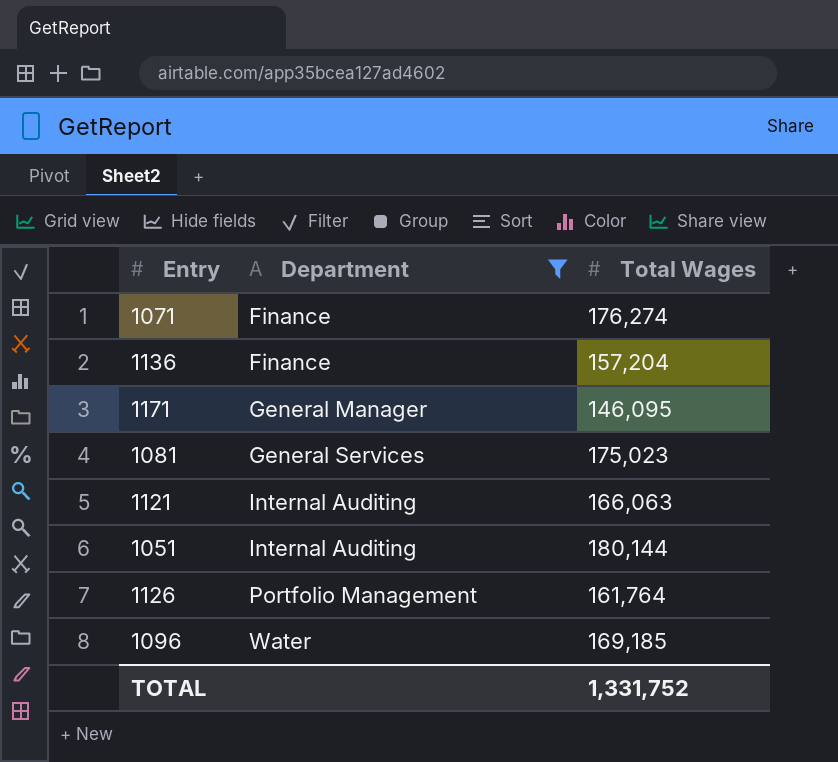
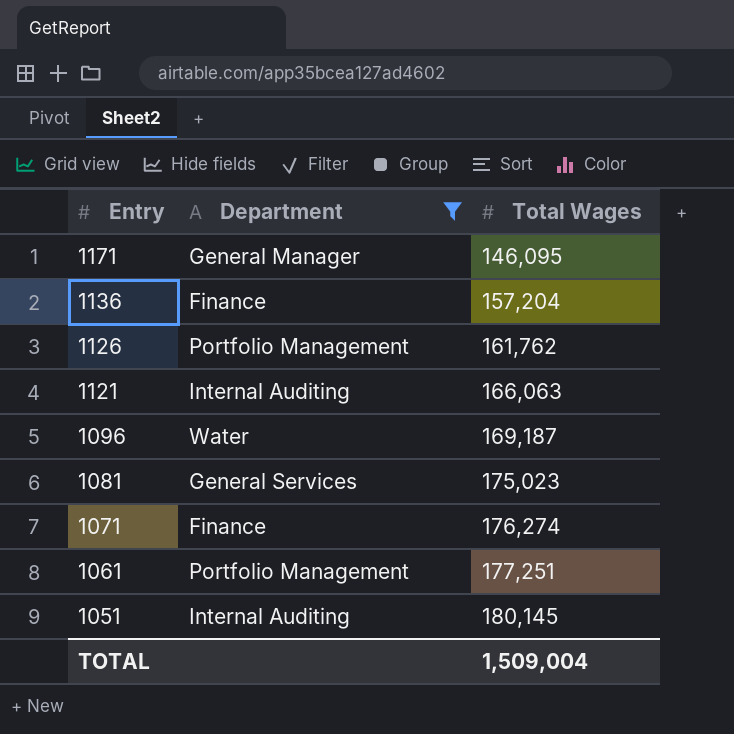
row order: Department ascending -> Entry descending
1126 | Total Wages: 161,764 -> 161,762
1096 | Total Wages: 169,185 -> 169,187
row 1061: none -> Portfolio Management | 177,251
1051 | Total Wages: 180,144 -> 180,145
TOTAL | Total Wages: 1,331,752 -> 1,509,004

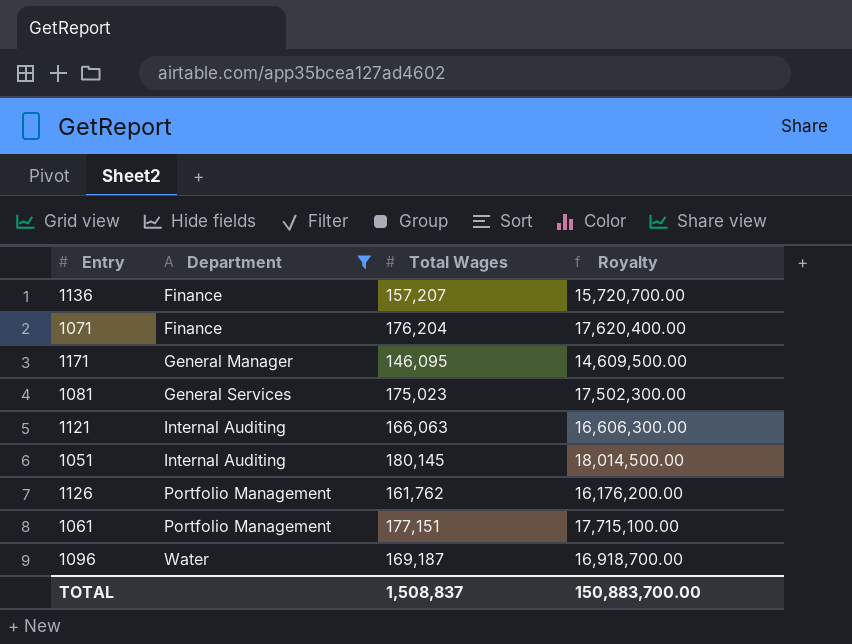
row order: Entry descending -> Department ascending
column Royalty | formula: none -> [Total Wages] * 100
1136 | Total Wages: 157,204 -> 157,207
1071 | Total Wages: 176,274 -> 176,204
1061 | Total Wages: 177,251 -> 177,151
TOTAL | Total Wages: 1,509,004 -> 1,508,837

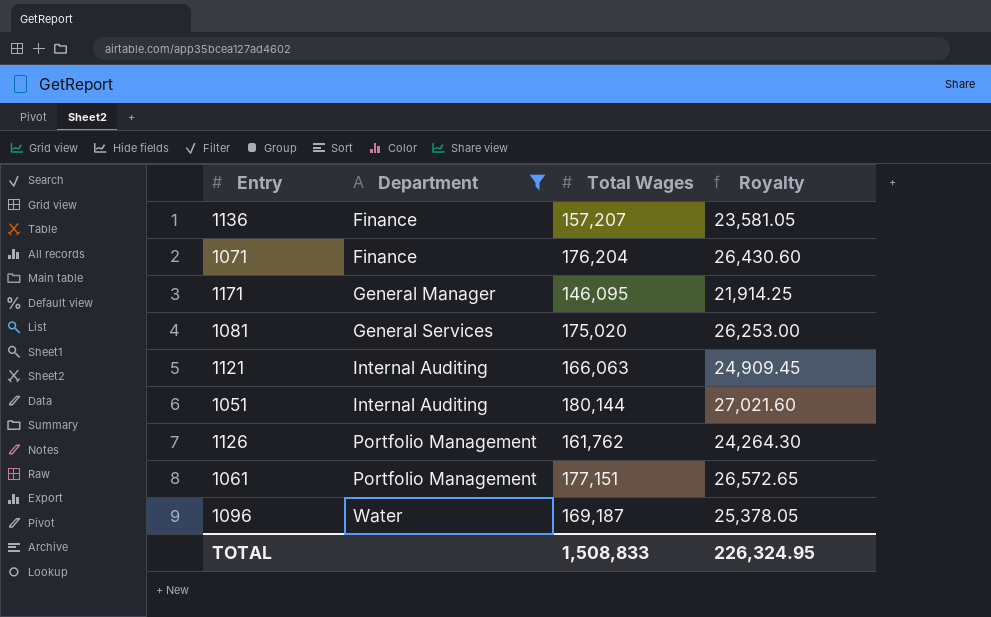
column Royalty | formula: [Total Wages] * 100 -> [Total Wages] * 0.15
1081 | Total Wages: 175,023 -> 175,020
1051 | Total Wages: 180,145 -> 180,144
TOTAL | Total Wages: 1,508,837 -> 1,508,833
TOTAL | Royalty: 150,883,700.00 -> 226,324.95

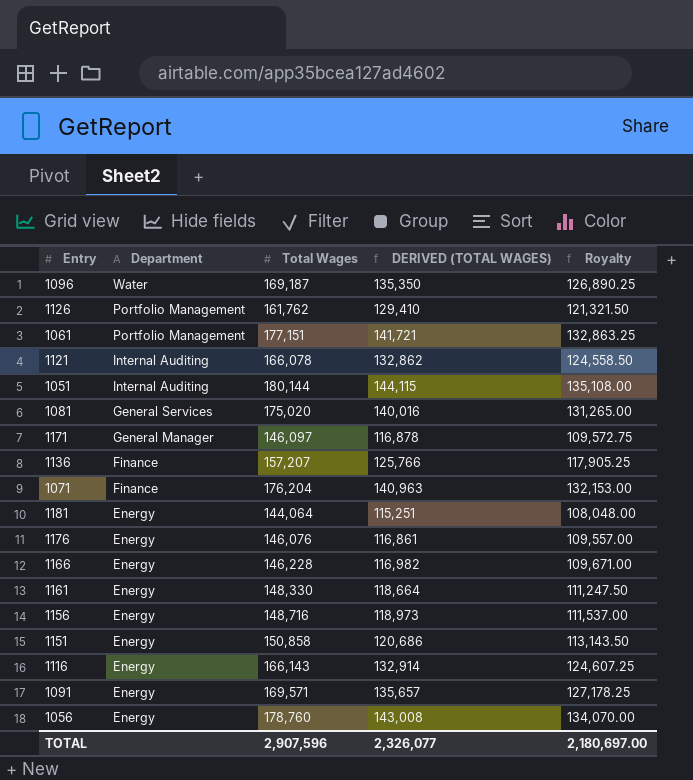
filter: Department != Energy -> none
row order: Department ascending -> Department descending
column DERIVED (TOTAL WAGES) | formula: none -> [Total Wages] * 0.8
column Royalty | formula: [Total Wages] * 0.15 -> [Total Wages] * 0.75
1121 | Total Wages: 166,063 -> 166,078
1171 | Total Wages: 146,095 -> 146,097
TOTAL | Total Wages: 1,508,833 -> 2,907,596
TOTAL | Royalty: 226,324.95 -> 2,180,697.00

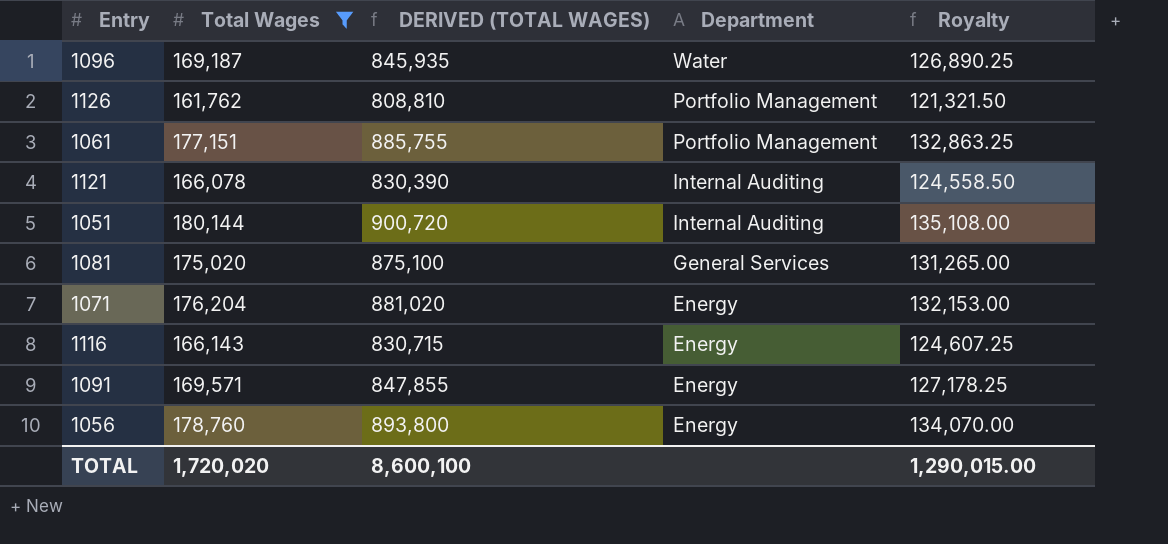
filter: none -> Total Wages >= 161,762
column DERIVED (TOTAL WAGES) | formula: [Total Wages] * 0.8 -> [Total Wages] * 5
column Department | position: 2 -> 4
1071 | Department: Finance -> Energy
TOTAL | Total Wages: 2,907,596 -> 1,720,020
TOTAL | DERIVED (TOTAL WAGES): 2,326,077 -> 8,600,100
TOTAL | Royalty: 2,180,697.00 -> 1,290,015.00

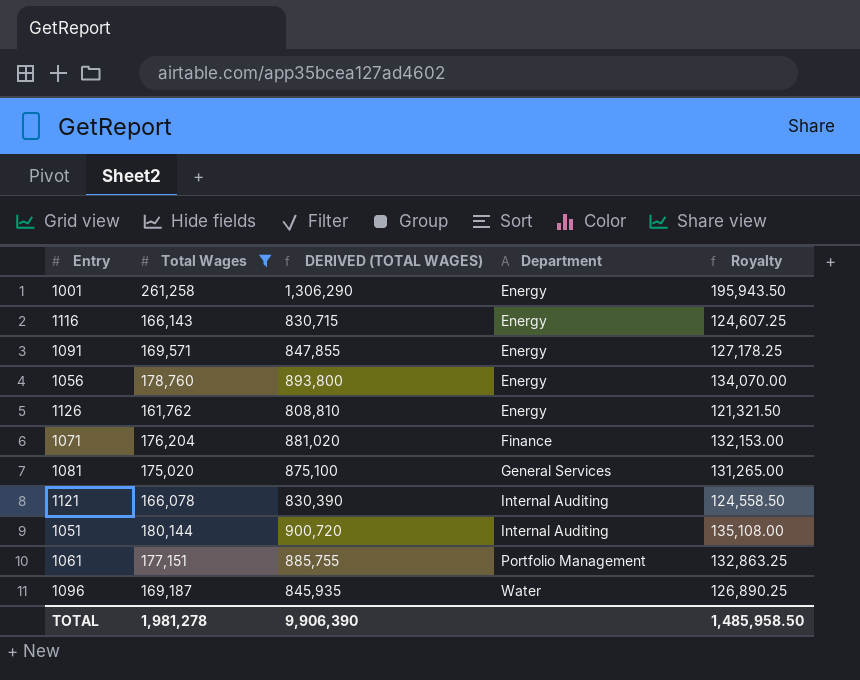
row order: Department descending -> Department ascending
row 1001: none -> 261,258 | 1,306,290 | Energy | 195,943.50
1126 | Department: Portfolio Management -> Energy
1071 | Department: Energy -> Finance
TOTAL | Total Wages: 1,720,020 -> 1,981,278
TOTAL | DERIVED (TOTAL WAGES): 8,600,100 -> 9,906,390
TOTAL | Royalty: 1,290,015.00 -> 1,485,958.50

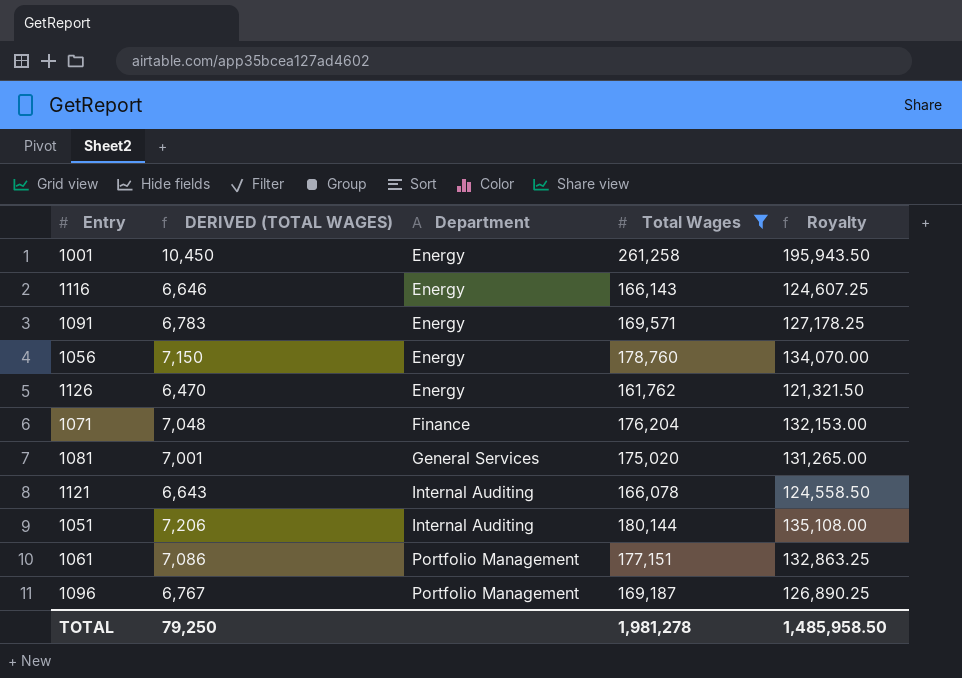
column DERIVED (TOTAL WAGES) | formula: [Total Wages] * 5 -> [Total Wages] * 0.04
column Total Wages | position: 2 -> 4
1096 | Department: Water -> Portfolio Management
TOTAL | DERIVED (TOTAL WAGES): 9,906,390 -> 79,250

